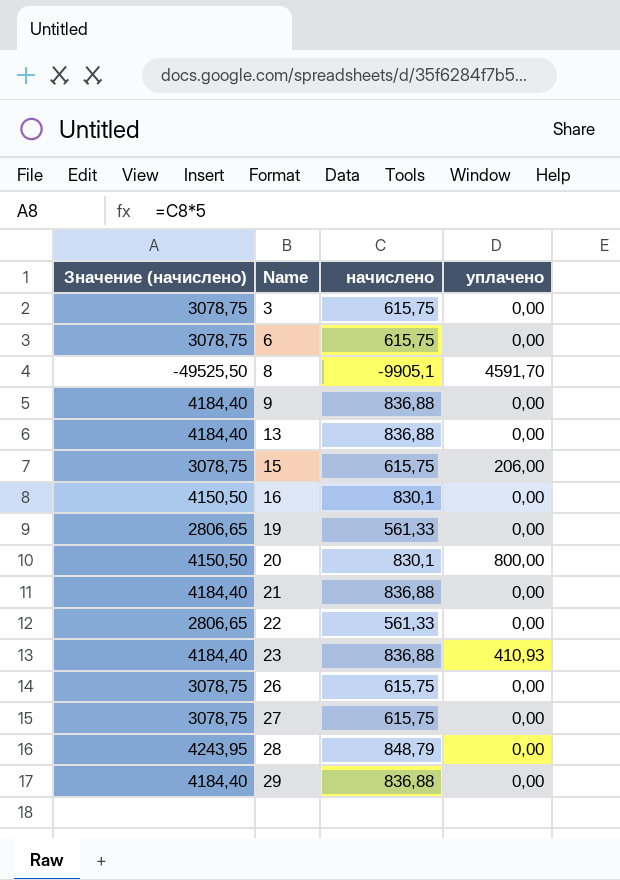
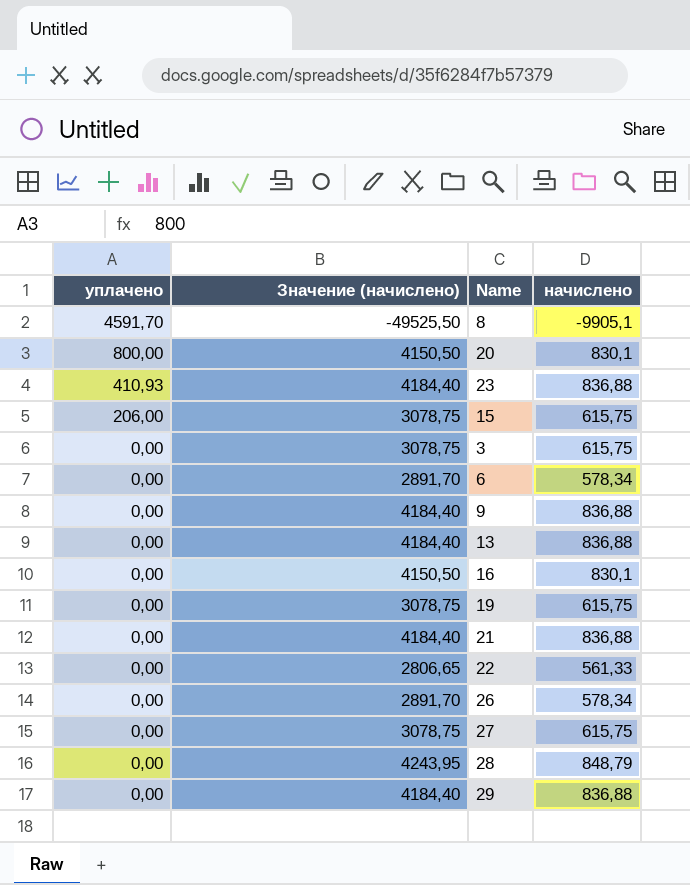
row order: Name ascending -> уплачено descending
column уплачено | position: 4 -> 1
6 | Значение (начислено): 3078,75 -> 2891,70
6 | начислено: 615,75 -> 578,34
19 | Значение (начислено): 2806,65 -> 3078,75
19 | начислено: 561,33 -> 615,75
26 | Значение (начислено): 3078,75 -> 2891,70
26 | начислено: 615,75 -> 578,34

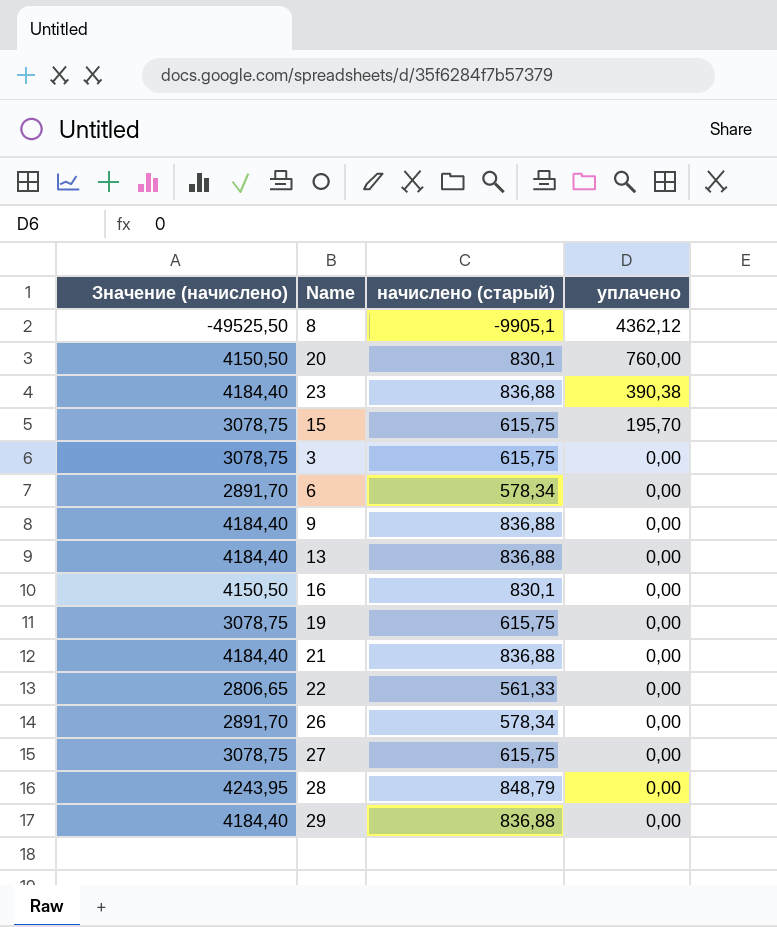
column name: начислено -> начислено (старый)
column уплачено | position: 1 -> 4
8 | уплачено: 4591,70 -> 4362,12
20 | уплачено: 800,00 -> 760,00
23 | уплачено: 410,93 -> 390,38
15 | уплачено: 206,00 -> 195,70

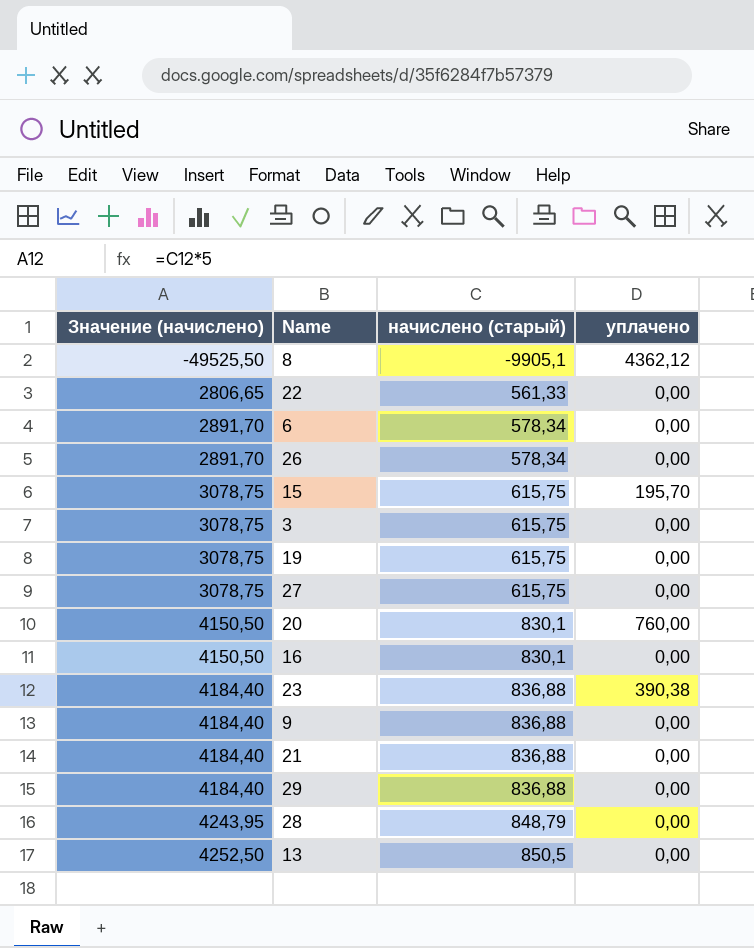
row order: уплачено descending -> Значение (начислено) ascending
13 | Значение (начислено): 4184,40 -> 4252,50
13 | начислено (старый): 836,88 -> 850,5

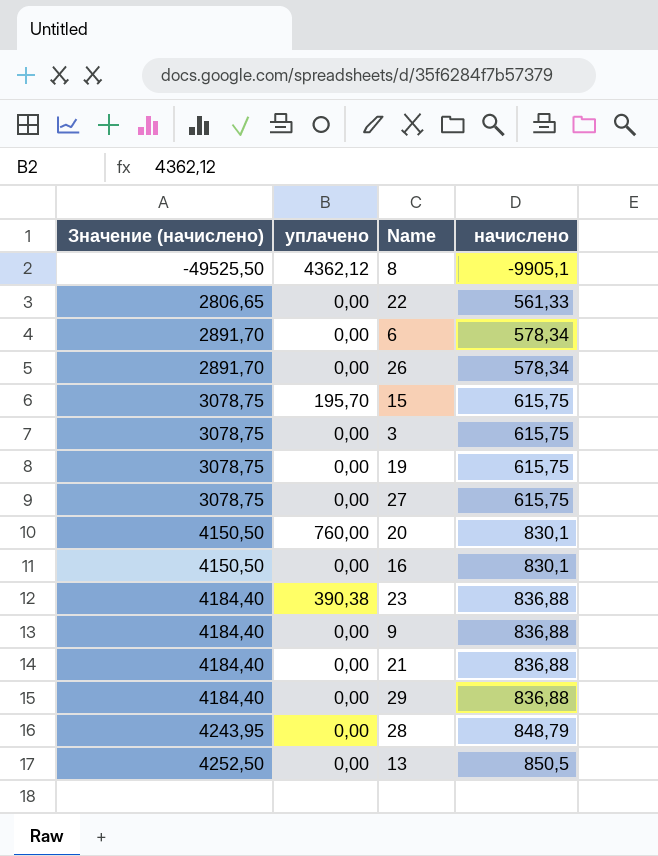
column уплачено | position: 4 -> 2
column name: начислено (старый) -> начислено

